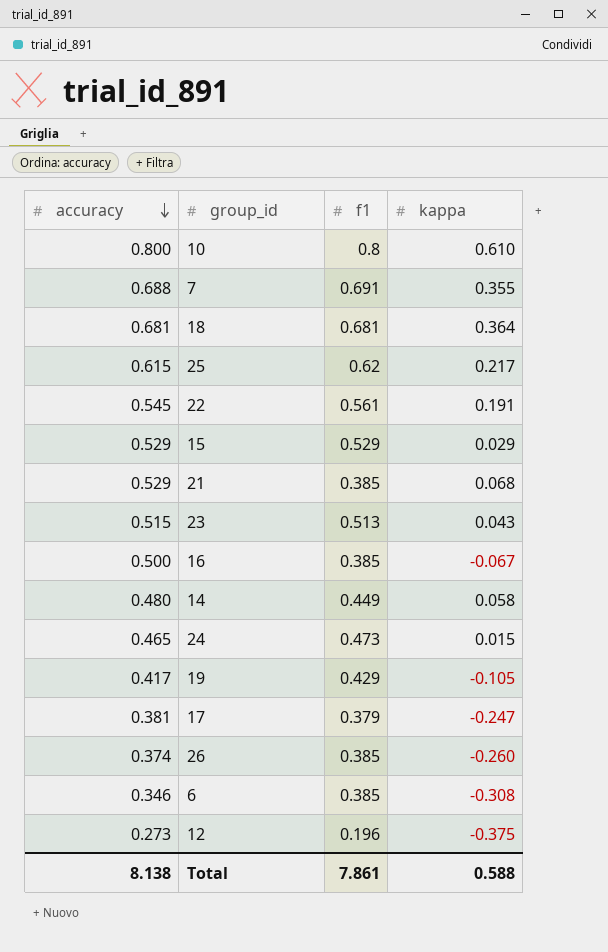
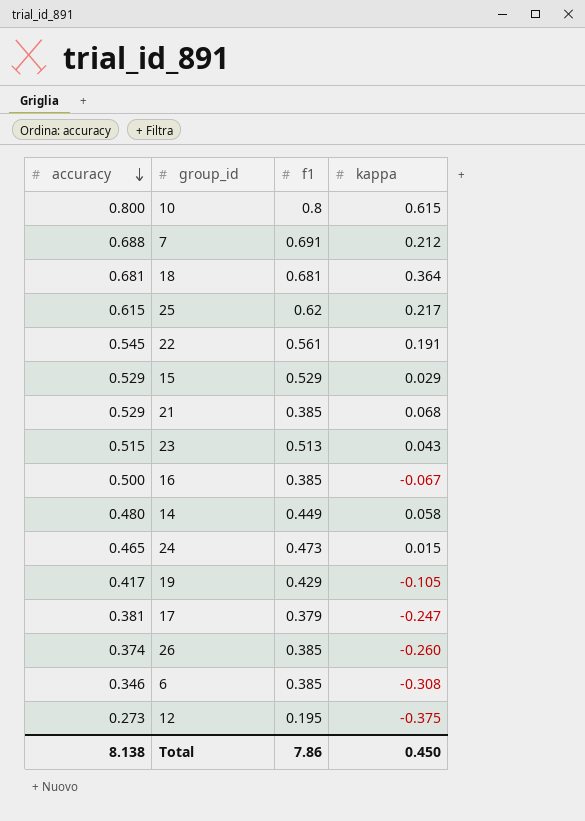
10 | kappa: 0.610 -> 0.615
7 | kappa: 0.355 -> 0.212
12 | f1: 0.196 -> 0.195
Total | f1: 7.861 -> 7.86
Total | kappa: 0.588 -> 0.450

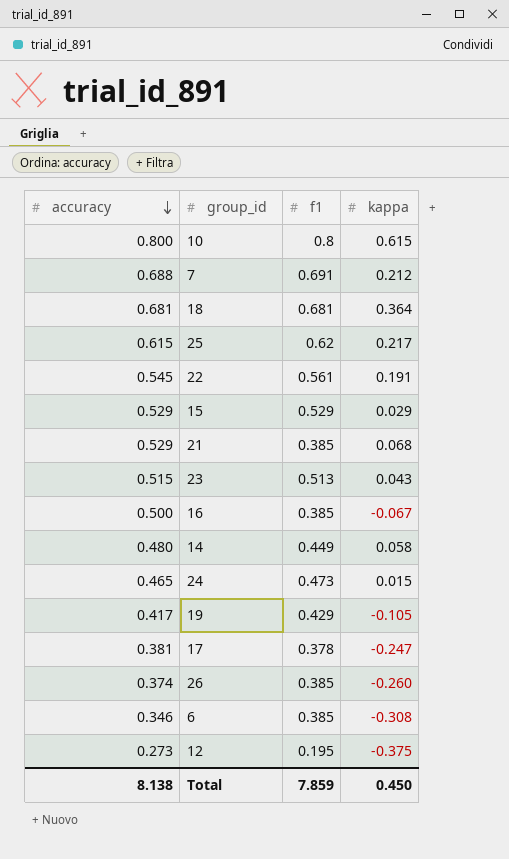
17 | f1: 0.379 -> 0.378
Total | f1: 7.86 -> 7.859

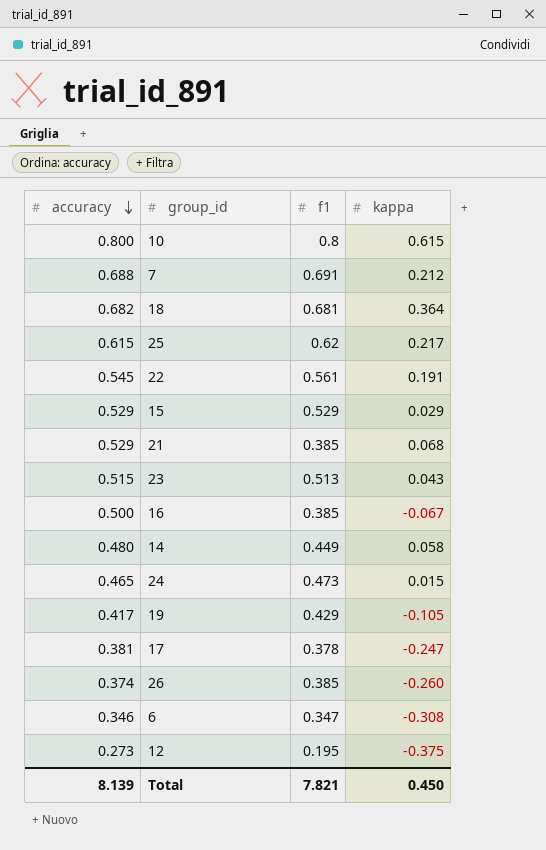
18 | accuracy: 0.681 -> 0.682
6 | f1: 0.385 -> 0.347
Total | accuracy: 8.138 -> 8.139
Total | f1: 7.859 -> 7.821

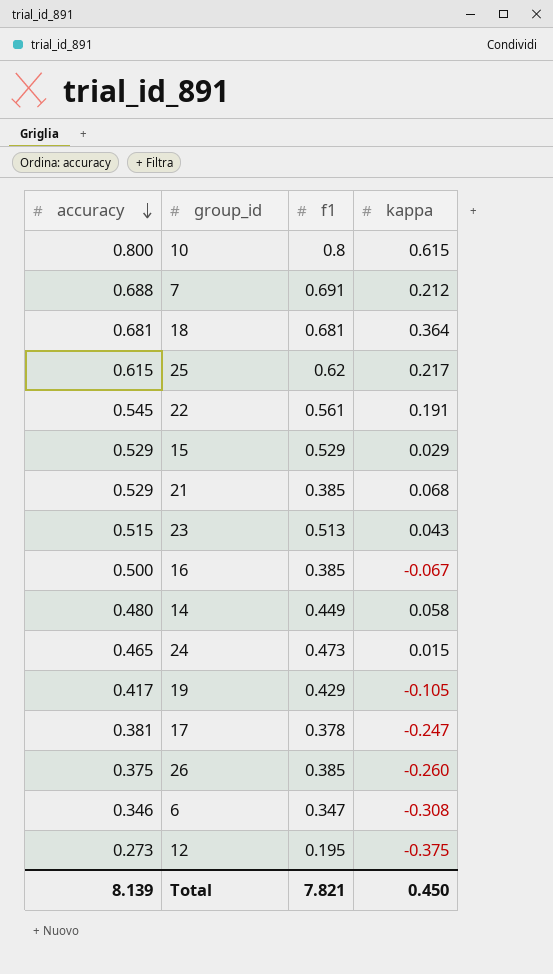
18 | accuracy: 0.682 -> 0.681
26 | accuracy: 0.374 -> 0.375

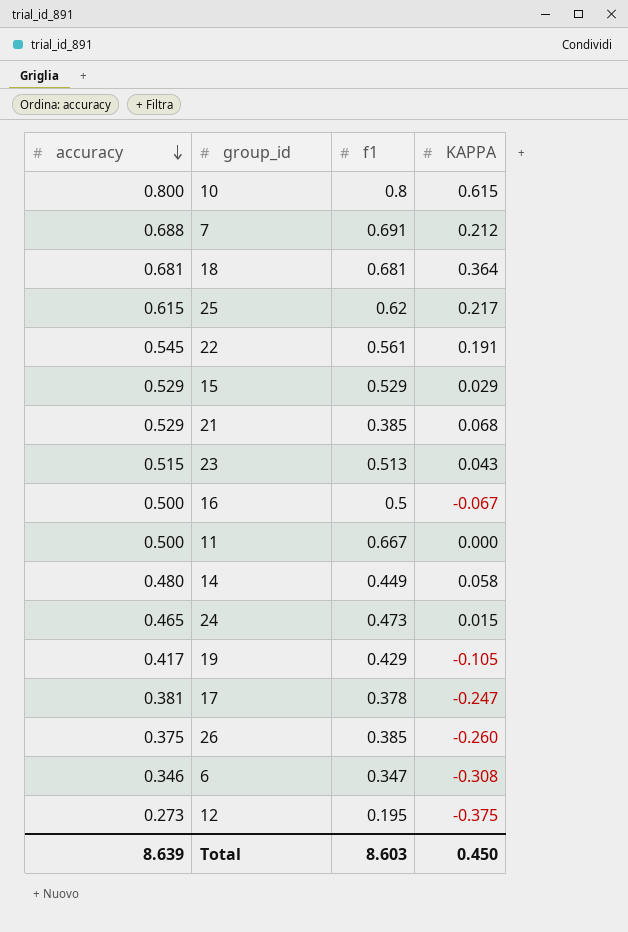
column name: kappa -> KAPPA
16 | f1: 0.385 -> 0.5
row 11: none -> 0.500 | 0.667 | 0.000
Total | accuracy: 8.139 -> 8.639
Total | f1: 7.821 -> 8.603

